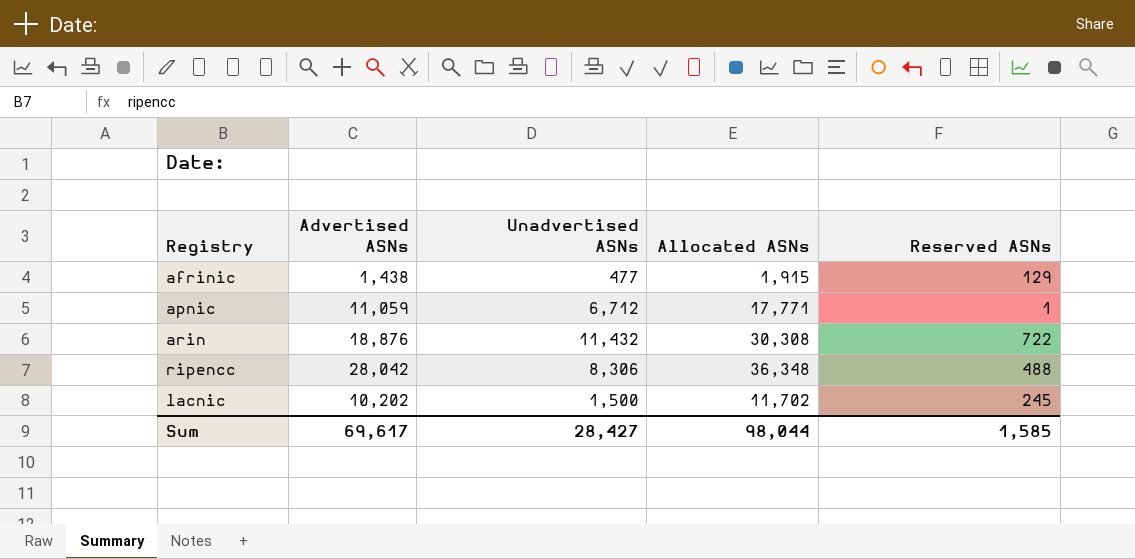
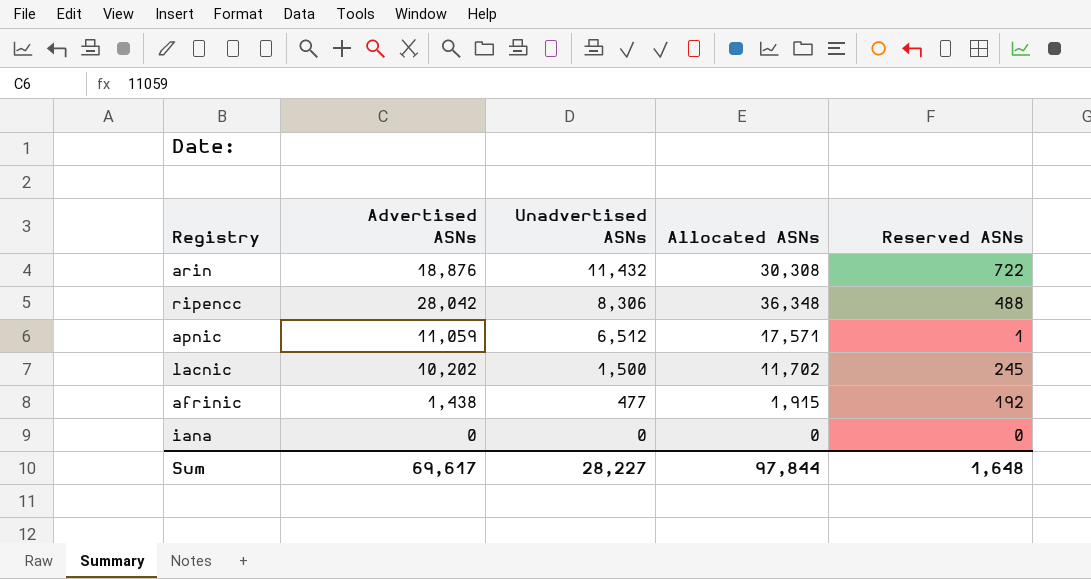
row order: none -> Unadvertised ASNs descending
apnic | Unadvertised ASNs: 6,712 -> 6,512
apnic | Allocated ASNs: 17,771 -> 17,571
afrinic | Reserved ASNs: 129 -> 192
row iana: none -> 0 | 0 | 0 | 0
Sum | Unadvertised ASNs: 28,427 -> 28,227
Sum | Allocated ASNs: 98,044 -> 97,844
Sum | Reserved ASNs: 1,585 -> 1,648

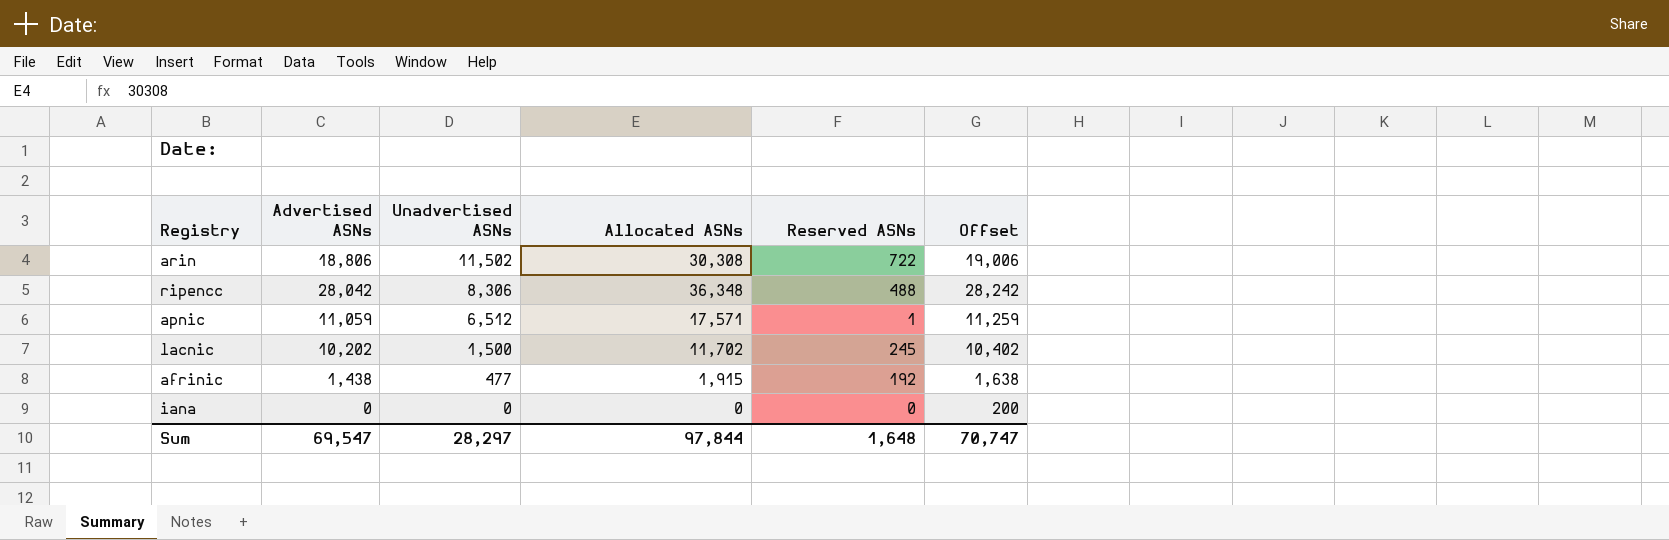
column Offset | formula: none -> [Advertised ASNs] + 200
arin | Advertised ASNs: 18,876 -> 18,806
arin | Unadvertised ASNs: 11,432 -> 11,502
Sum | Advertised ASNs: 69,617 -> 69,547
Sum | Unadvertised ASNs: 28,227 -> 28,297

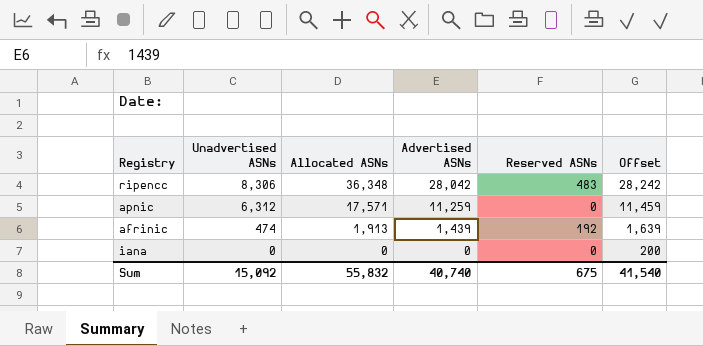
column Advertised ASNs | position: 2 -> 4
row arin: 18,806 | 11,502 | 30,308 | 722 | 19,006 -> none
row lacnic: 10,202 | 1,500 | 11,702 | 245 | 10,402 -> none
ripencc | Reserved ASNs: 488 -> 483
apnic | Unadvertised ASNs: 6,512 -> 6,312
apnic | Advertised ASNs: 11,059 -> 11,259
apnic | Reserved ASNs: 1 -> 0
apnic | Offset: 11,259 -> 11,459
afrinic | Unadvertised ASNs: 477 -> 474
afrinic | Allocated ASNs: 1,915 -> 1,913
afrinic | Advertised ASNs: 1,438 -> 1,439
afrinic | Offset: 1,638 -> 1,639
Sum | Unadvertised ASNs: 28,297 -> 15,092
Sum | Allocated ASNs: 97,844 -> 55,832
Sum | Advertised ASNs: 69,547 -> 40,740
Sum | Reserved ASNs: 1,648 -> 675
Sum | Offset: 70,747 -> 41,540

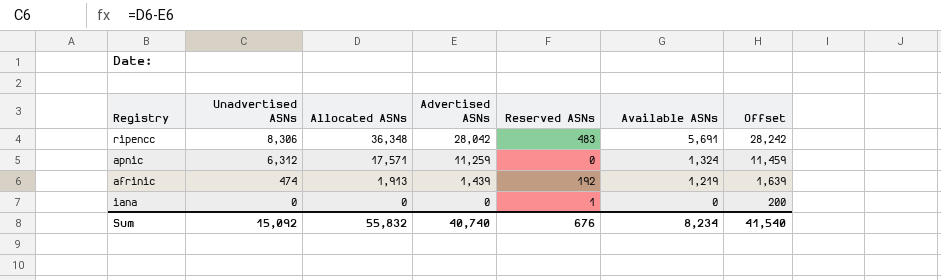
column Available ASNs | position: none -> 6
iana | Reserved ASNs: 0 -> 1
Sum | Reserved ASNs: 675 -> 676

